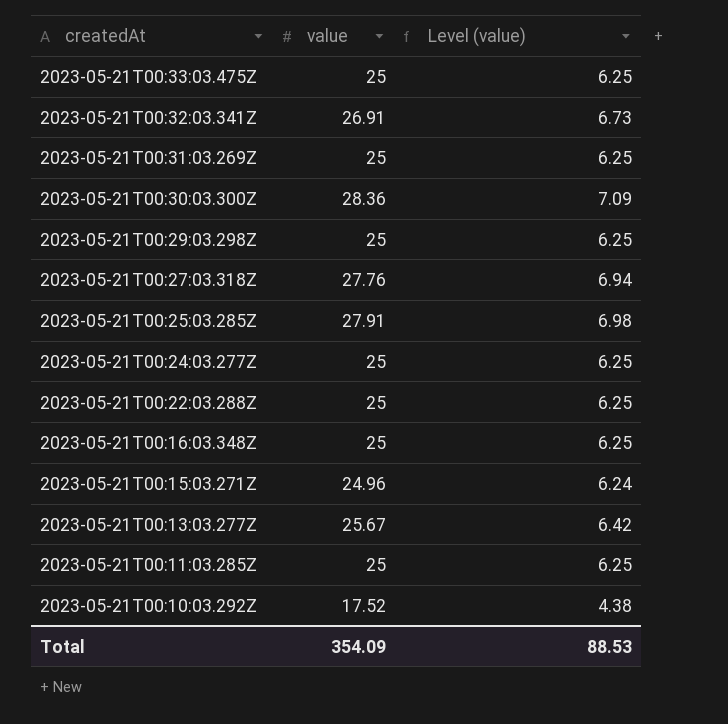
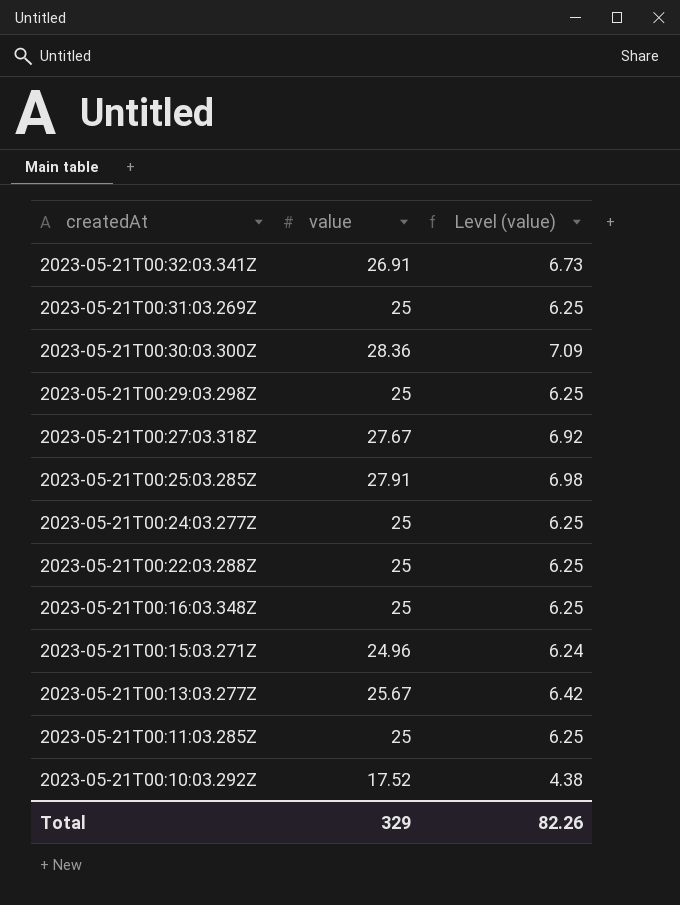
row 2023-05-21T00:33:03.475Z: 25 | 6.25 -> none
2023-05-21T00:27:03.318Z | value: 27.76 -> 27.67
2023-05-21T00:27:03.318Z | Level (value): 6.94 -> 6.92
Total | value: 354.09 -> 329
Total | Level (value): 88.53 -> 82.26

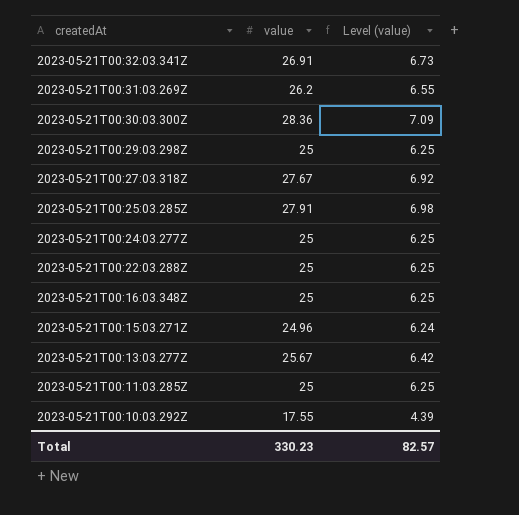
2023-05-21T00:31:03.269Z | value: 25 -> 26.2
2023-05-21T00:31:03.269Z | Level (value): 6.25 -> 6.55
2023-05-21T00:10:03.292Z | value: 17.52 -> 17.55
2023-05-21T00:10:03.292Z | Level (value): 4.38 -> 4.39
Total | value: 329 -> 330.23
Total | Level (value): 82.26 -> 82.57

